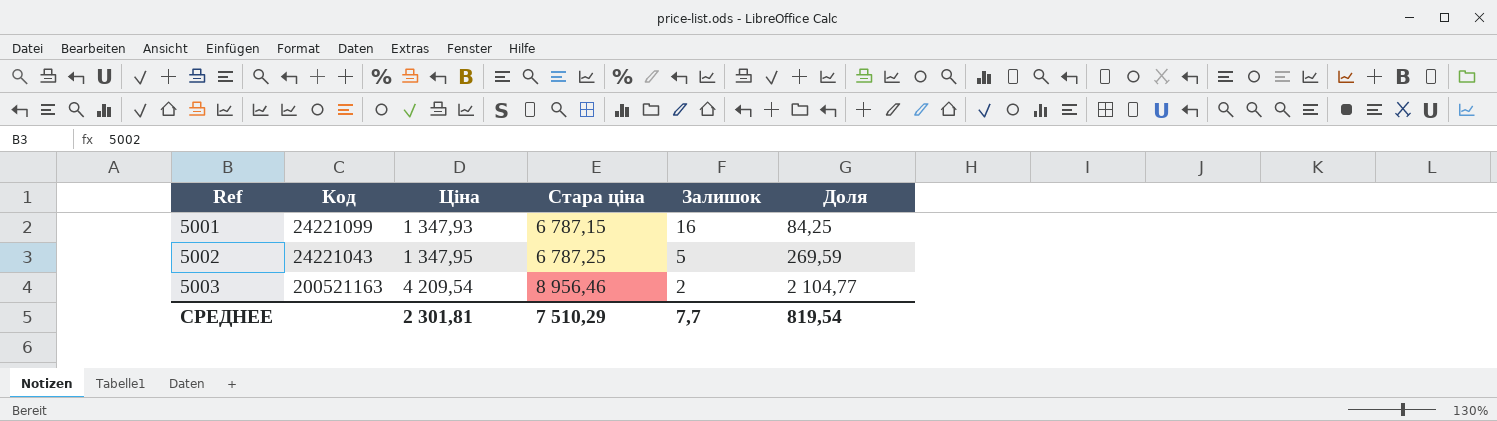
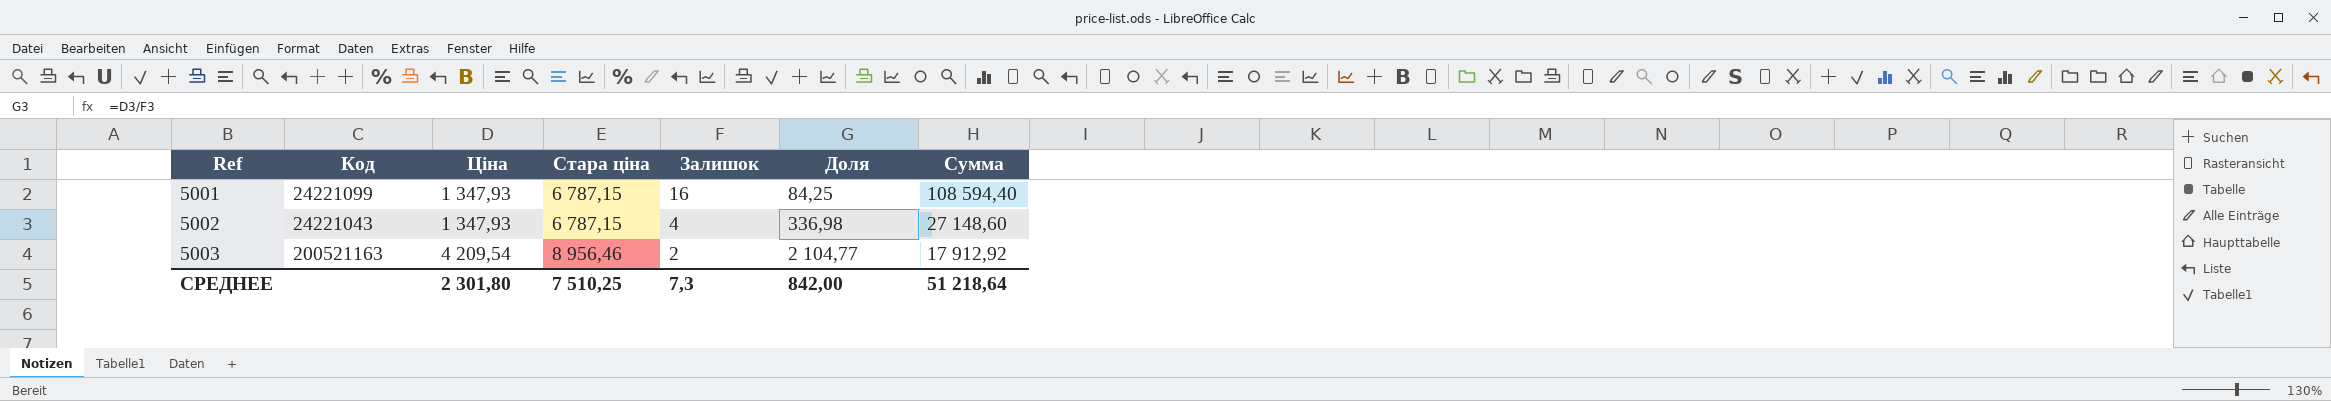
column Сумма | formula: none -> [Стара ціна] * [Залишок]
5002 | Ціна: 1 347,95 -> 1 347,93
5002 | Стара ціна: 6 787,25 -> 6 787,15
5002 | Залишок: 5 -> 4
5002 | Доля: 269,59 -> 336,98
СРЕДНЕЕ | Ціна: 2 301,81 -> 2 301,80
СРЕДНЕЕ | Стара ціна: 7 510,29 -> 7 510,25
СРЕДНЕЕ | Залишок: 7,7 -> 7,3
СРЕДНЕЕ | Доля: 819,54 -> 842,00

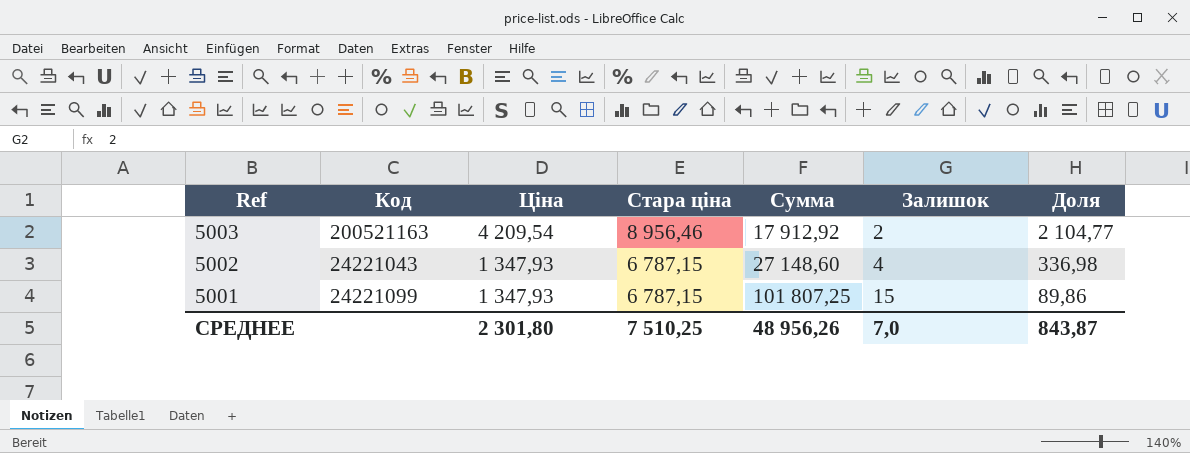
row order: Ref ascending -> Ref descending
column Сумма | position: 7 -> 5
5001 | Сумма: 108 594,40 -> 101 807,25
5001 | Залишок: 16 -> 15
5001 | Доля: 84,25 -> 89,86
СРЕДНЕЕ | Сумма: 51 218,64 -> 48 956,26
СРЕДНЕЕ | Залишок: 7,3 -> 7,0
СРЕДНЕЕ | Доля: 842,00 -> 843,87

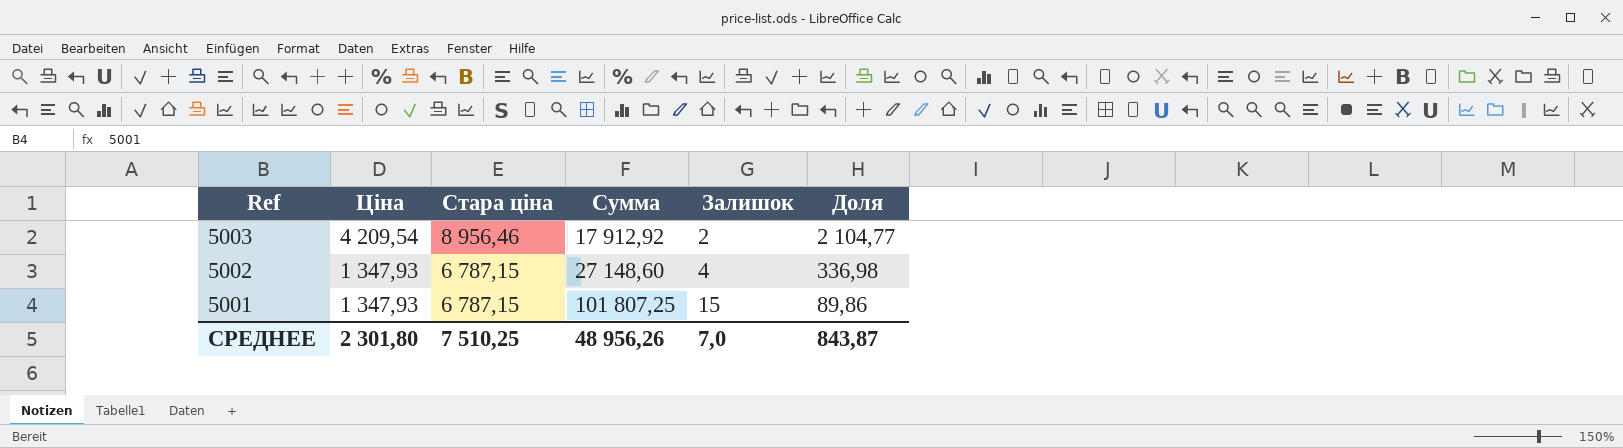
column Код | position: 2 -> none

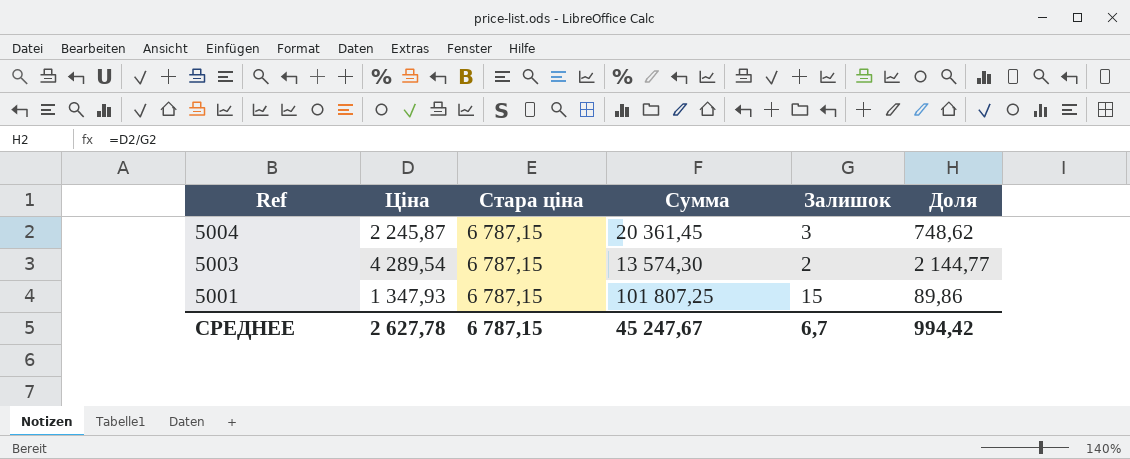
row 5002: 1 347,93 | 6 787,15 | 27 148,60 | 4 | 336,98 -> none
row 5004: none -> 2 245,87 | 6 787,15 | 20 361,45 | 3 | 748,62
5003 | Ціна: 4 209,54 -> 4 289,54
5003 | Стара ціна: 8 956,46 -> 6 787,15
5003 | Сумма: 17 912,92 -> 13 574,30
5003 | Доля: 2 104,77 -> 2 144,77
СРЕДНЕЕ | Ціна: 2 301,80 -> 2 627,78
СРЕДНЕЕ | Стара ціна: 7 510,25 -> 6 787,15
СРЕДНЕЕ | Сумма: 48 956,26 -> 45 247,67
СРЕДНЕЕ | Залишок: 7,0 -> 6,7
СРЕДНЕЕ | Доля: 843,87 -> 994,42

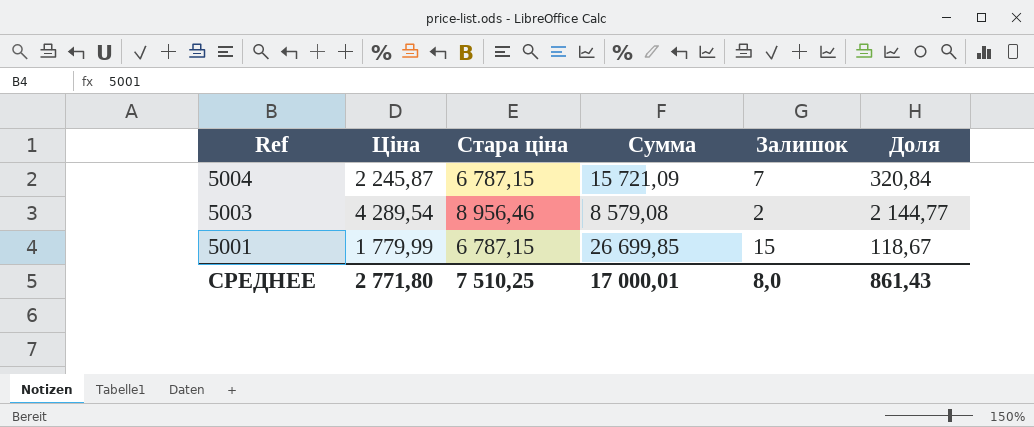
column Сумма | formula: [Стара ціна] * [Залишок] -> [Ціна] * [Залишок]
5004 | Залишок: 3 -> 7
5004 | Доля: 748,62 -> 320,84
5003 | Стара ціна: 6 787,15 -> 8 956,46
5001 | Ціна: 1 347,93 -> 1 779,99
5001 | Доля: 89,86 -> 118,67
СРЕДНЕЕ | Ціна: 2 627,78 -> 2 771,80
СРЕДНЕЕ | Стара ціна: 6 787,15 -> 7 510,25
СРЕДНЕЕ | Сумма: 45 247,67 -> 17 000,01
СРЕДНЕЕ | Залишок: 6,7 -> 8,0
СРЕДНЕЕ | Доля: 994,42 -> 861,43

